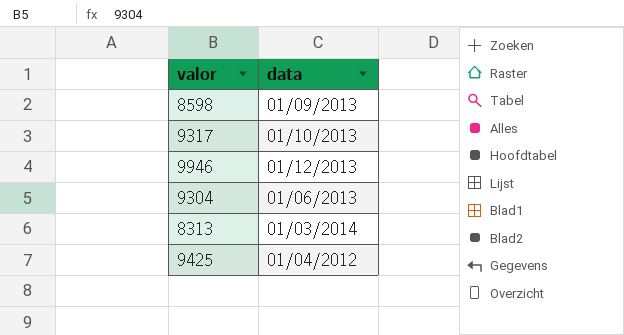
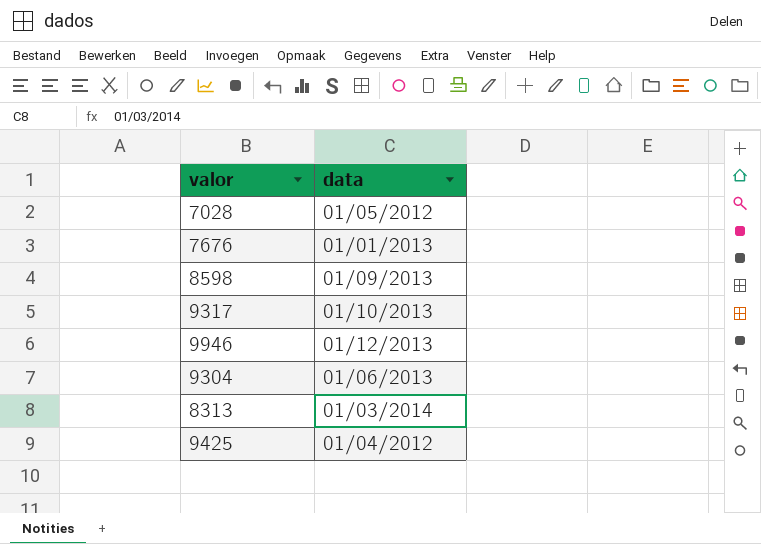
row 7028: none -> 01/05/2012
row 7676: none -> 01/01/2013

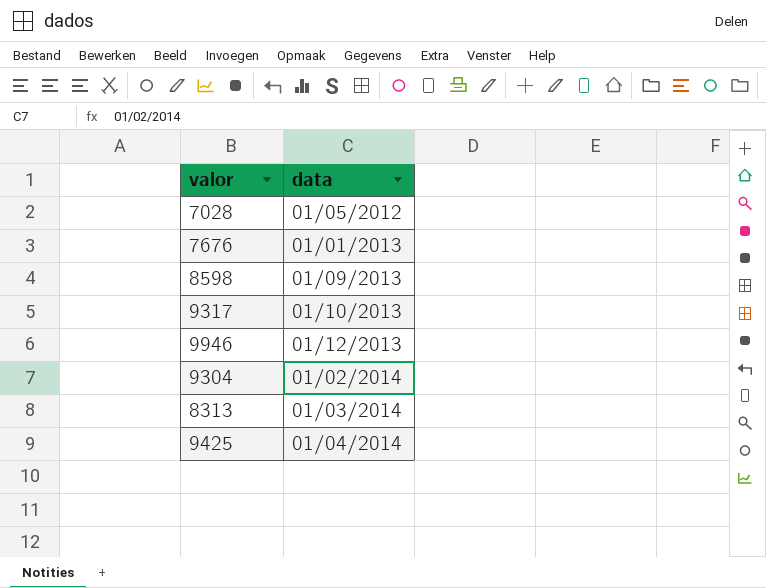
9304 | data: 01/06/2013 -> 01/02/2014
9425 | data: 01/04/2012 -> 01/04/2014

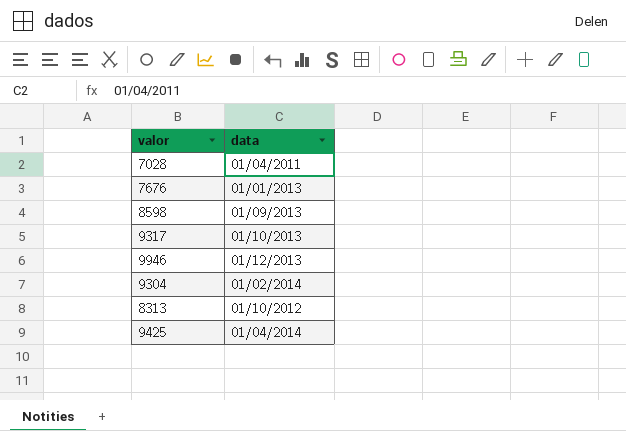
7028 | data: 01/05/2012 -> 01/04/2011
8313 | data: 01/03/2014 -> 01/10/2012

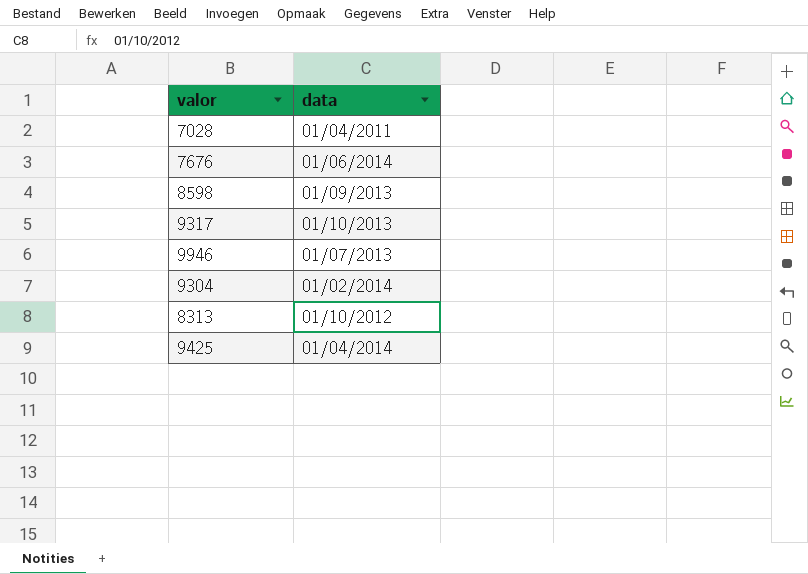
7676 | data: 01/01/2013 -> 01/06/2014
9946 | data: 01/12/2013 -> 01/07/2013

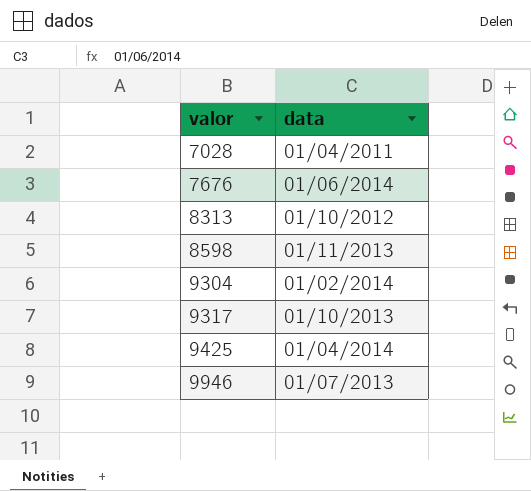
row order: none -> valor ascending
8598 | data: 01/09/2013 -> 01/11/2013

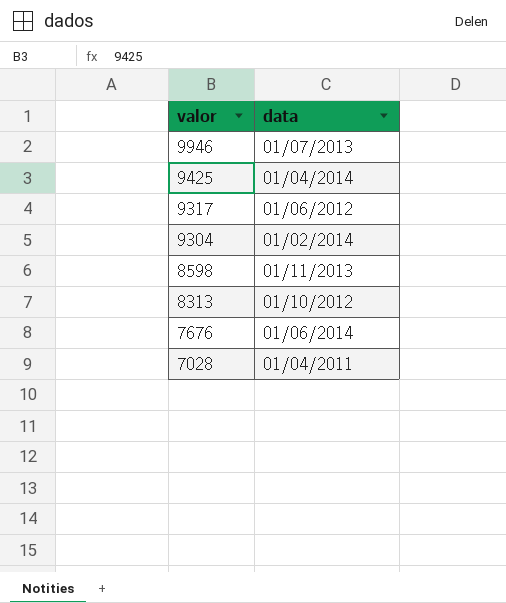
row order: valor ascending -> valor descending
9317 | data: 01/10/2013 -> 01/06/2012

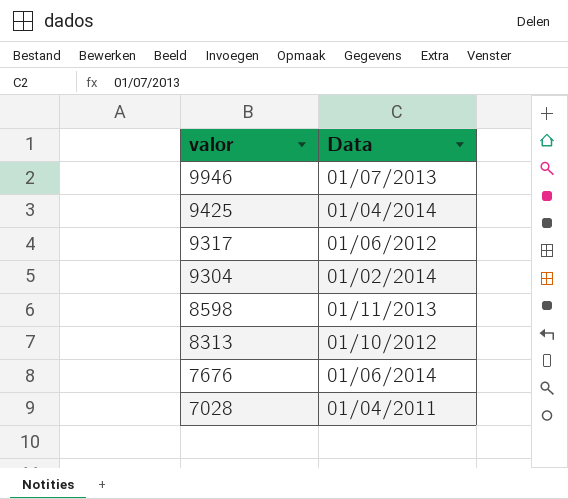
column name: data -> Data

